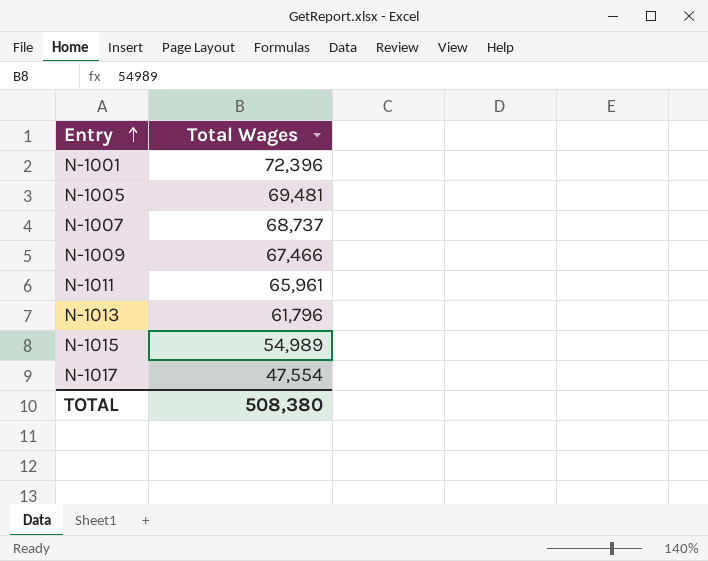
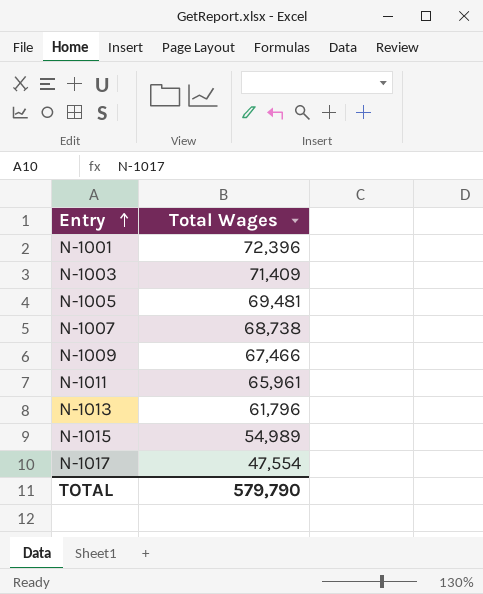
row N-1003: none -> 71,409
N-1007 | Total Wages: 68,737 -> 68,738
TOTAL | Total Wages: 508,380 -> 579,790

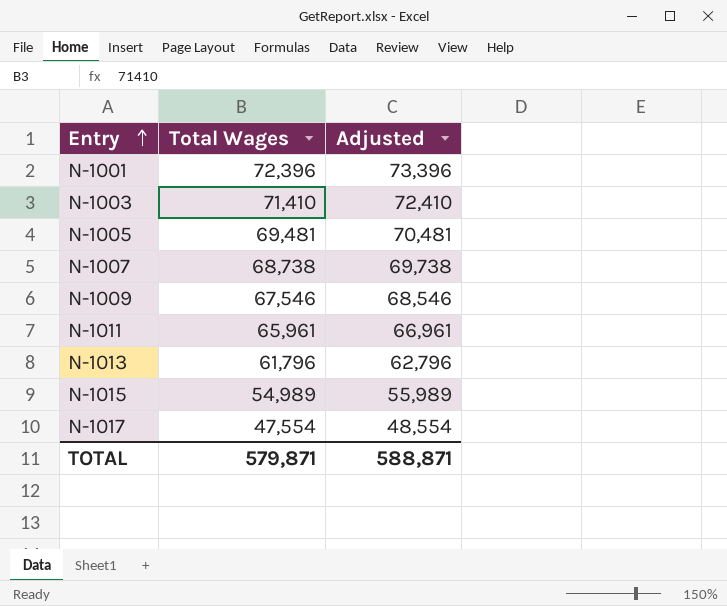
column Adjusted | formula: none -> [Total Wages] + 1000
N-1003 | Total Wages: 71,409 -> 71,410
N-1009 | Total Wages: 67,466 -> 67,546
TOTAL | Total Wages: 579,790 -> 579,871

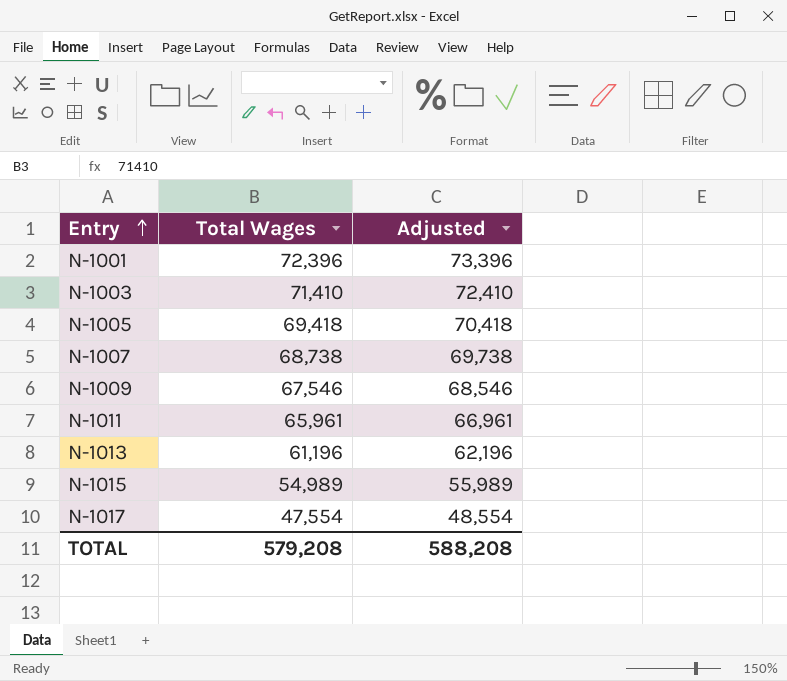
N-1005 | Total Wages: 69,481 -> 69,418
N-1005 | Adjusted: 70,481 -> 70,418
N-1013 | Total Wages: 61,796 -> 61,196
N-1013 | Adjusted: 62,796 -> 62,196
TOTAL | Total Wages: 579,871 -> 579,208
TOTAL | Adjusted: 588,871 -> 588,208

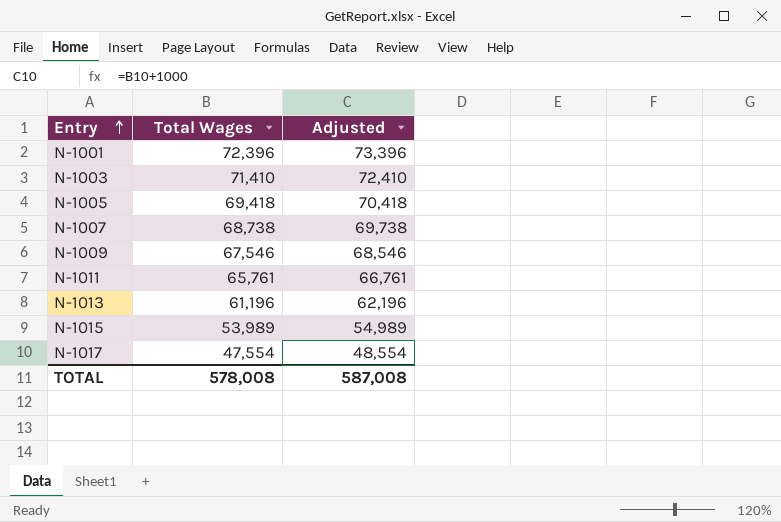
N-1011 | Total Wages: 65,961 -> 65,761
N-1011 | Adjusted: 66,961 -> 66,761
N-1015 | Total Wages: 54,989 -> 53,989
N-1015 | Adjusted: 55,989 -> 54,989
TOTAL | Total Wages: 579,208 -> 578,008
TOTAL | Adjusted: 588,208 -> 587,008

